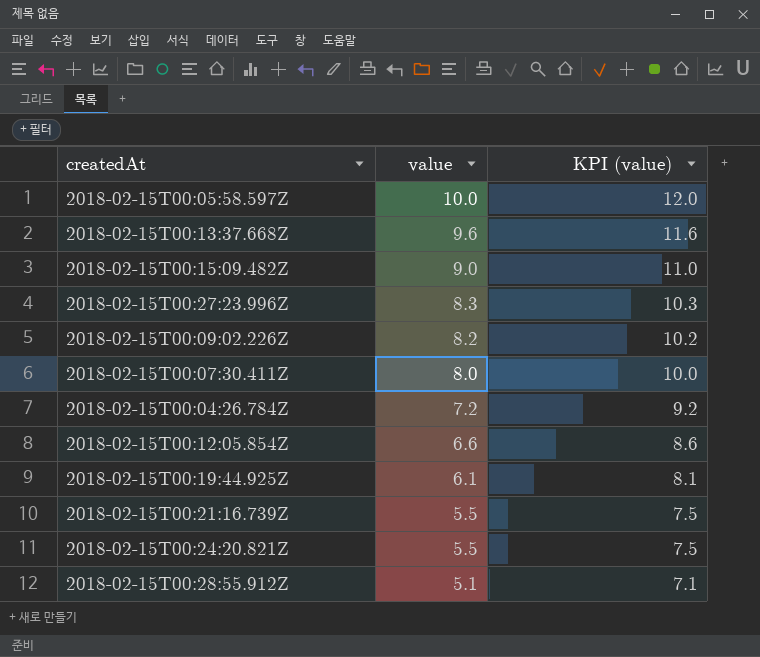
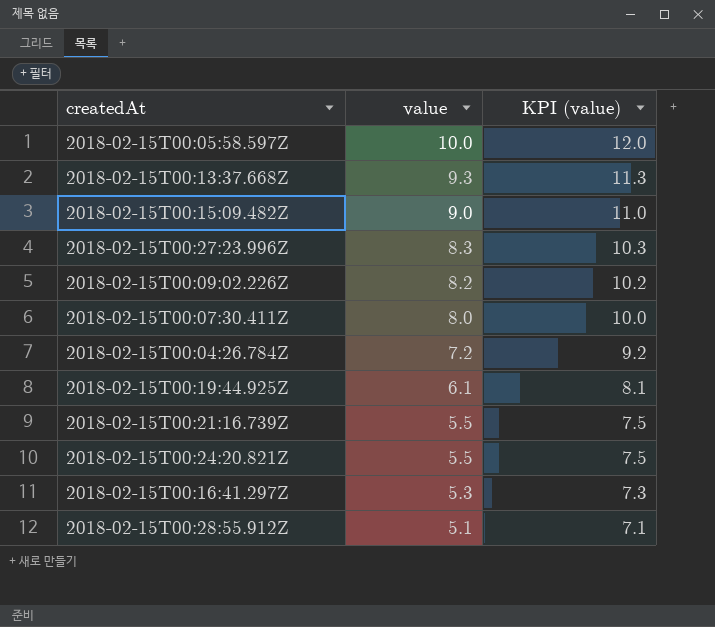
row 2018-02-15T00:12:05.854Z: 6.6 | 8.6 -> none
2018-02-15T00:13:37.668Z | value: 9.6 -> 9.3
2018-02-15T00:13:37.668Z | KPI (value): 11.6 -> 11.3
row 2018-02-15T00:16:41.297Z: none -> 5.3 | 7.3

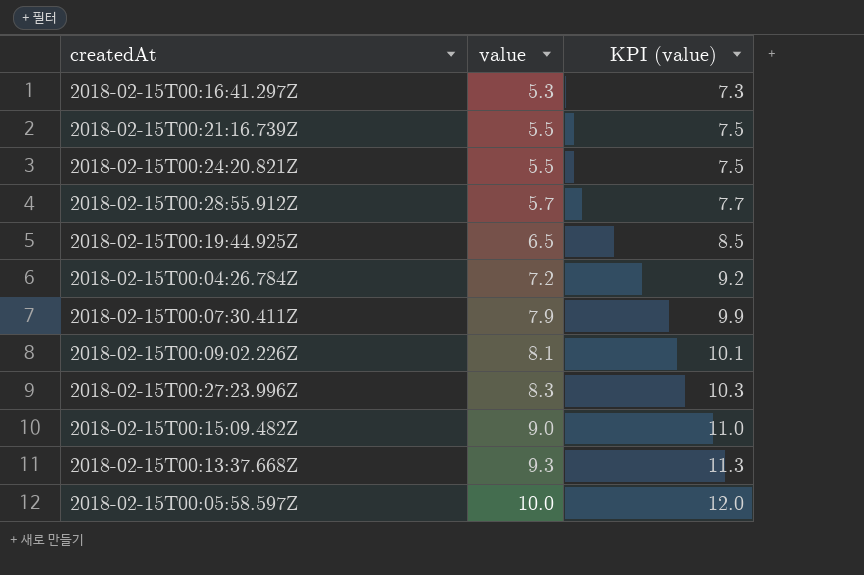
row order: value descending -> value ascending
2018-02-15T00:28:55.912Z | value: 5.1 -> 5.7
2018-02-15T00:28:55.912Z | KPI (value): 7.1 -> 7.7
2018-02-15T00:19:44.925Z | value: 6.1 -> 6.5
2018-02-15T00:19:44.925Z | KPI (value): 8.1 -> 8.5
2018-02-15T00:07:30.411Z | value: 8.0 -> 7.9
2018-02-15T00:07:30.411Z | KPI (value): 10.0 -> 9.9
2018-02-15T00:09:02.226Z | value: 8.2 -> 8.1
2018-02-15T00:09:02.226Z | KPI (value): 10.2 -> 10.1

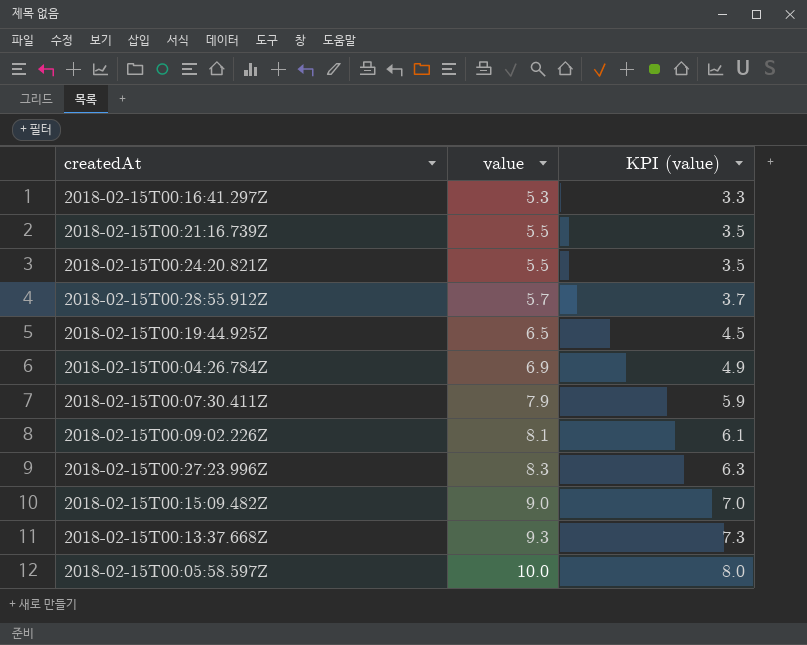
column KPI (value) | formula: [value] + 2 -> [value] - 2
2018-02-15T00:04:26.784Z | value: 7.2 -> 6.9

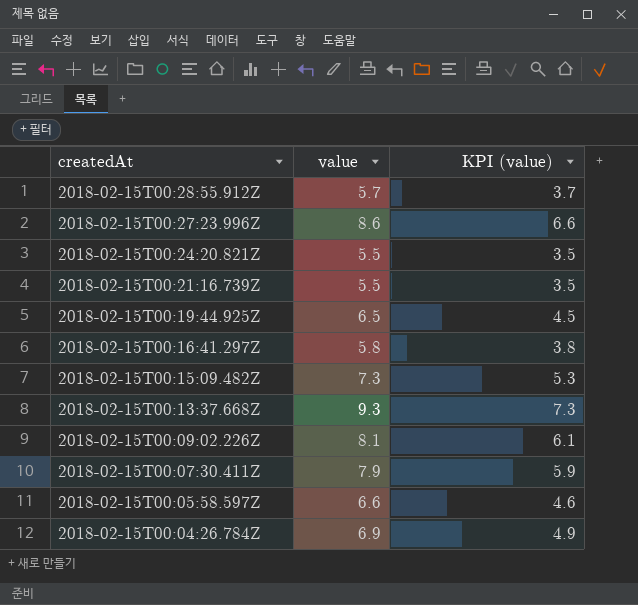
row order: value ascending -> createdAt descending
2018-02-15T00:27:23.996Z | value: 8.3 -> 8.6
2018-02-15T00:27:23.996Z | KPI (value): 6.3 -> 6.6
2018-02-15T00:16:41.297Z | value: 5.3 -> 5.8
2018-02-15T00:16:41.297Z | KPI (value): 3.3 -> 3.8
2018-02-15T00:15:09.482Z | value: 9.0 -> 7.3
2018-02-15T00:15:09.482Z | KPI (value): 7.0 -> 5.3
2018-02-15T00:05:58.597Z | value: 10.0 -> 6.6
2018-02-15T00:05:58.597Z | KPI (value): 8.0 -> 4.6

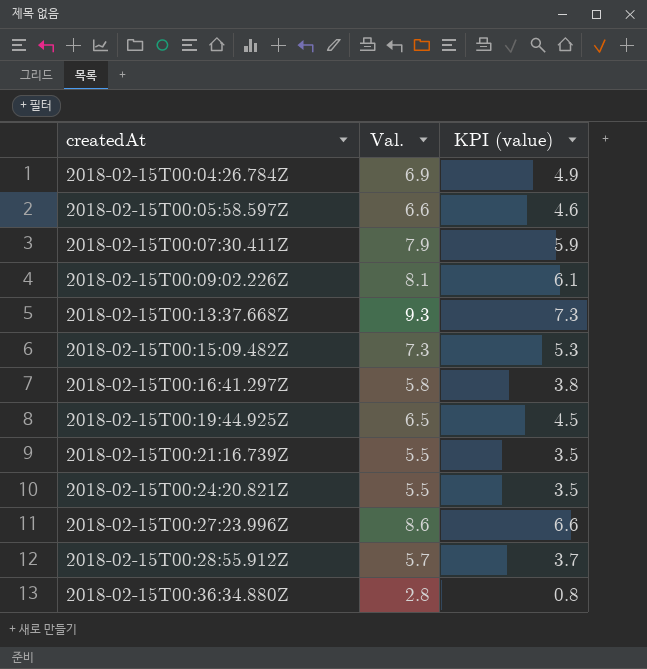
row order: createdAt descending -> createdAt ascending
column name: value -> Val.
row 2018-02-15T00:36:34.880Z: none -> 2.8 | 0.8

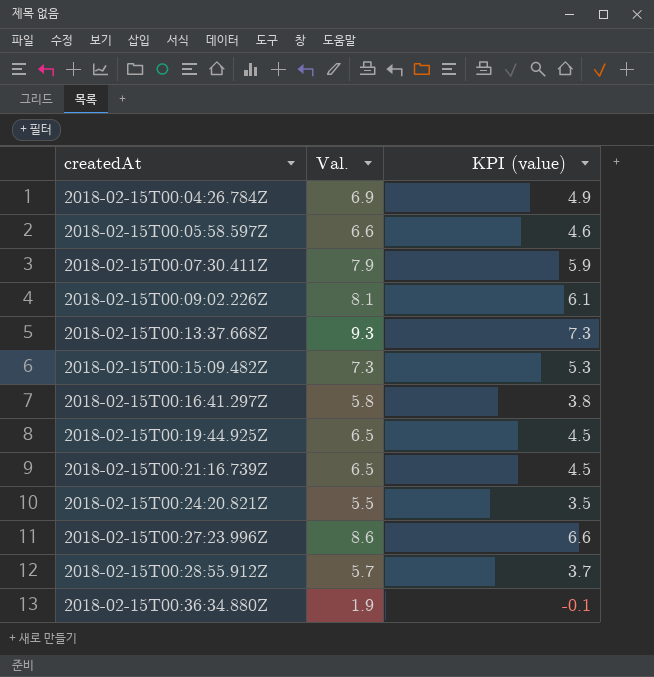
2018-02-15T00:21:16.739Z | Val.: 5.5 -> 6.5
2018-02-15T00:21:16.739Z | KPI (value): 3.5 -> 4.5
2018-02-15T00:36:34.880Z | Val.: 2.8 -> 1.9
2018-02-15T00:36:34.880Z | KPI (value): 0.8 -> -0.1

